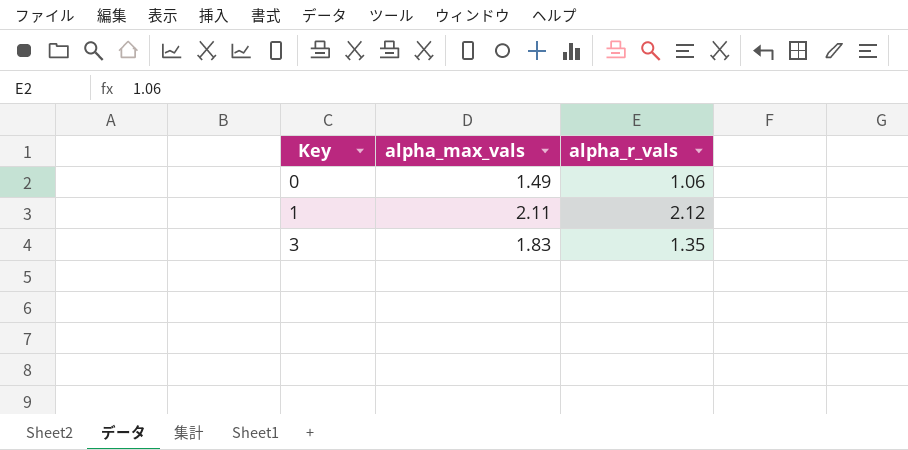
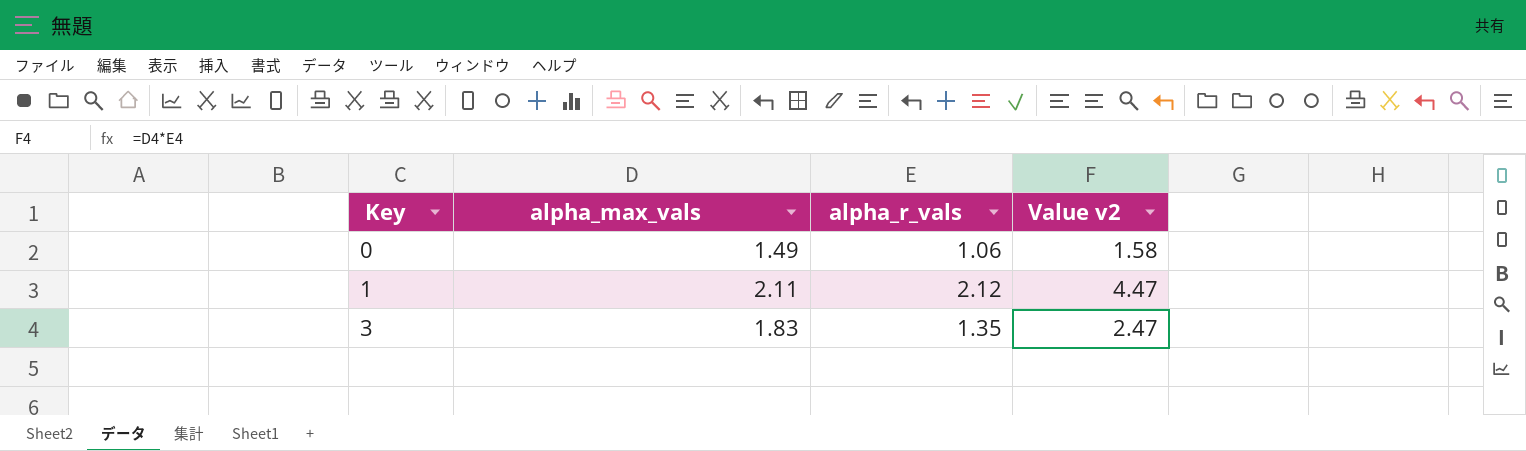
column Value v2 | formula: none -> [alpha_max_vals] * [alpha_r_vals]

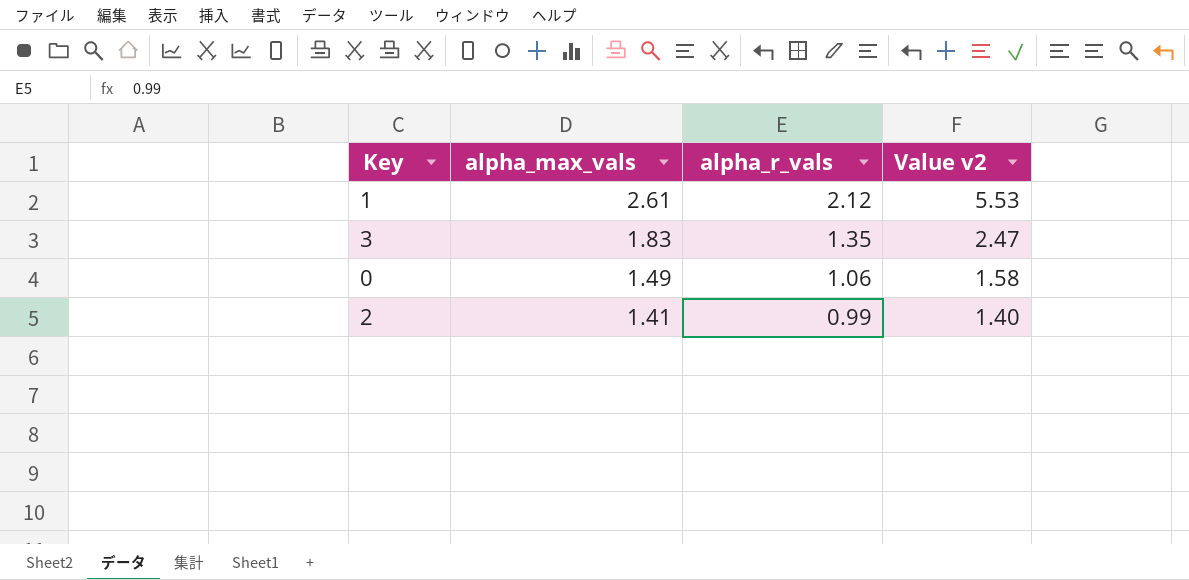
row order: Key ascending -> alpha_max_vals descending
1 | alpha_max_vals: 2.11 -> 2.61
1 | Value v2: 4.47 -> 5.53
row 2: none -> 1.41 | 0.99 | 1.40

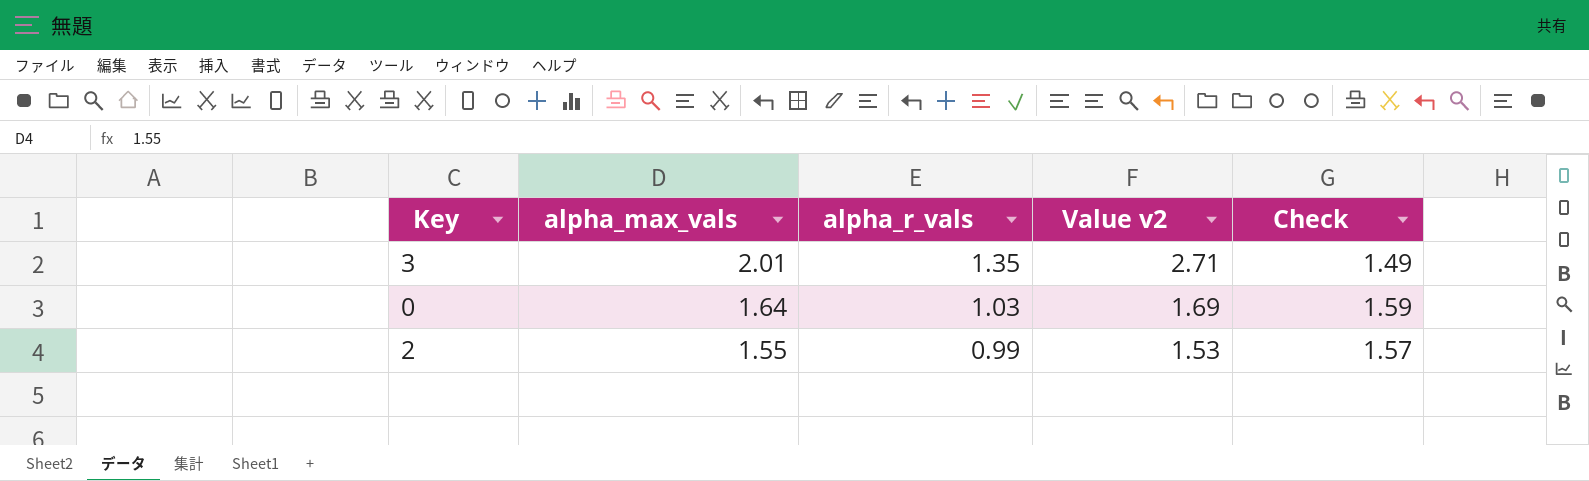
column Check | formula: none -> [alpha_max_vals] / [alpha_r_vals]
row 1: 2.61 | 2.12 | 5.53 -> none
3 | alpha_max_vals: 1.83 -> 2.01
3 | Value v2: 2.47 -> 2.71
0 | alpha_max_vals: 1.49 -> 1.64
0 | alpha_r_vals: 1.06 -> 1.03
0 | Value v2: 1.58 -> 1.69
2 | alpha_max_vals: 1.41 -> 1.55
2 | Value v2: 1.40 -> 1.53

